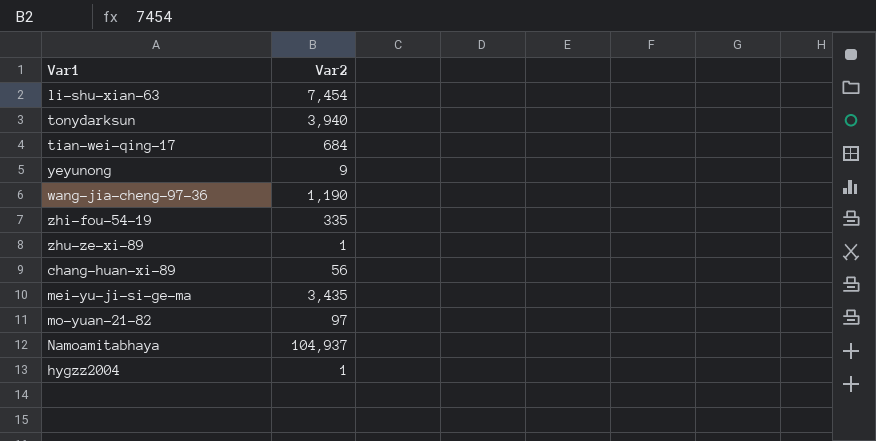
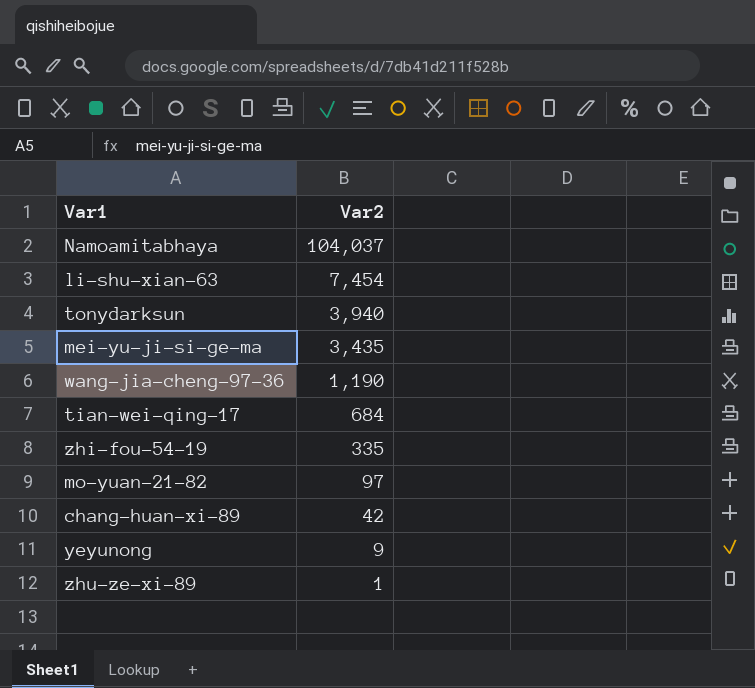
row order: none -> Var2 descending
row hygzz2004: 1 -> none
Namoamitabhaya | Var2: 104,937 -> 104,037
chang-huan-xi-89 | Var2: 56 -> 42

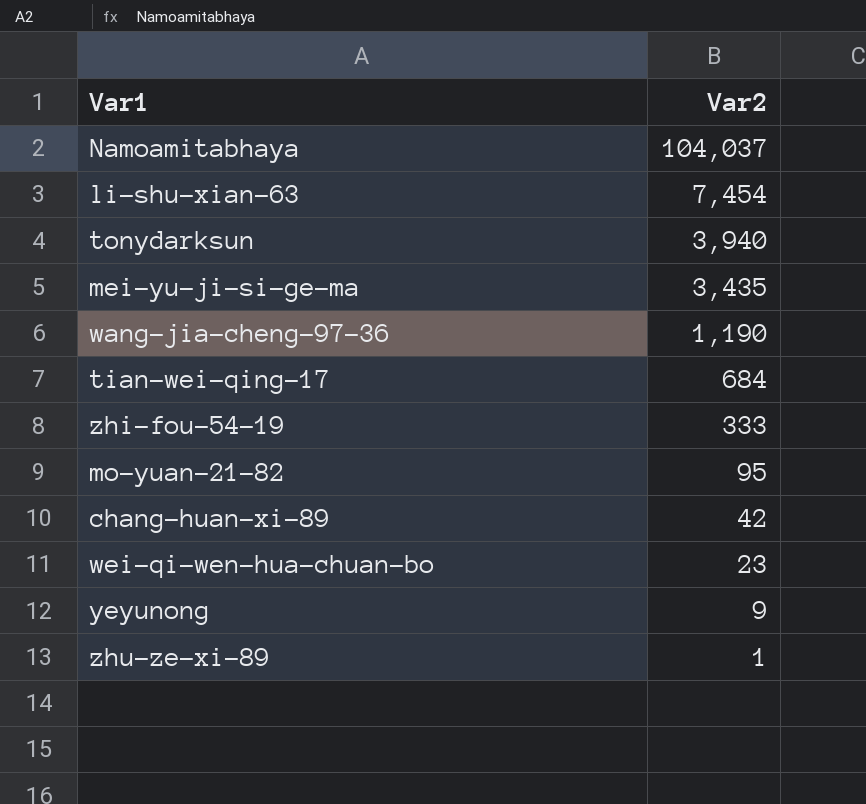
zhi-fou-54-19 | Var2: 335 -> 333
mo-yuan-21-82 | Var2: 97 -> 95
row wei-qi-wen-hua-chuan-bo: none -> 23

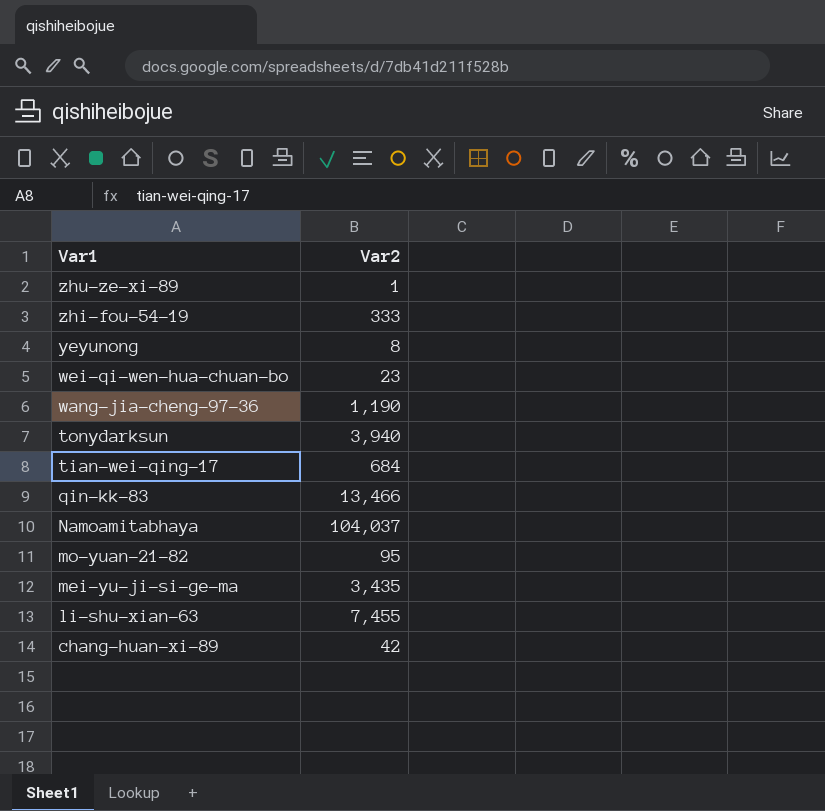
row order: Var2 descending -> Var1 descending
yeyunong | Var2: 9 -> 8
row qin-kk-83: none -> 13,466
li-shu-xian-63 | Var2: 7,454 -> 7,455

